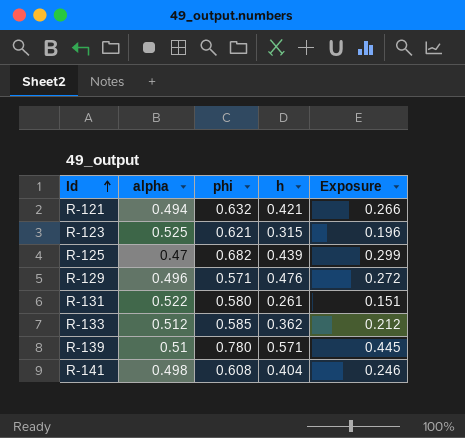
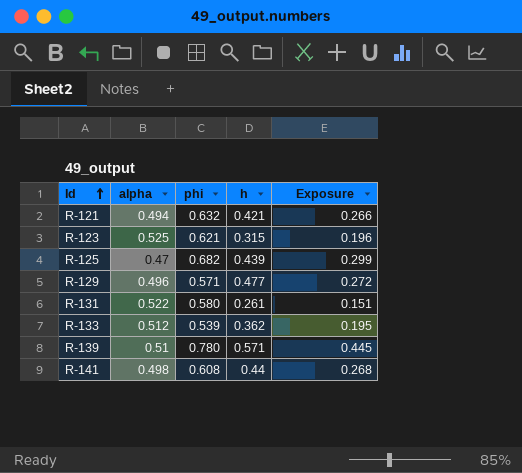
R-129 | h: 0.476 -> 0.477
R-133 | phi: 0.585 -> 0.539
R-133 | Exposure: 0.212 -> 0.195
R-141 | h: 0.404 -> 0.44
R-141 | Exposure: 0.246 -> 0.268

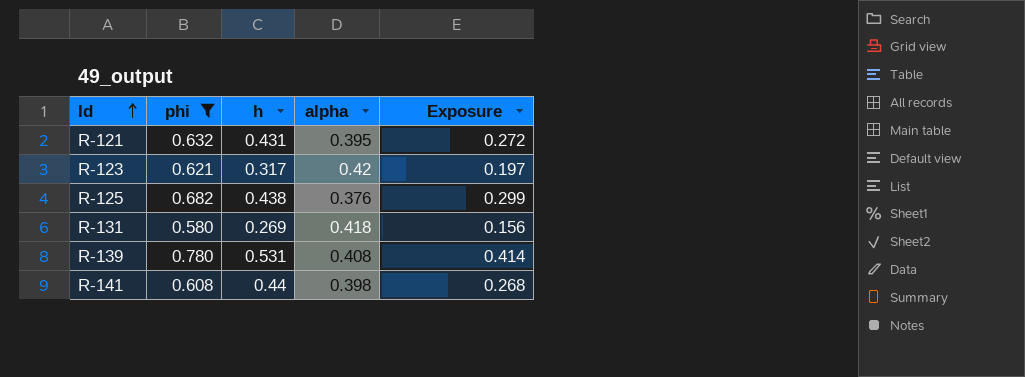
filter: none -> phi >= 0.580
column alpha | position: 2 -> 4
R-121 | h: 0.421 -> 0.431
R-121 | alpha: 0.494 -> 0.395
R-121 | Exposure: 0.266 -> 0.272
R-123 | h: 0.315 -> 0.317
R-123 | alpha: 0.525 -> 0.42
R-123 | Exposure: 0.196 -> 0.197
R-125 | h: 0.439 -> 0.438
R-125 | alpha: 0.47 -> 0.376
R-131 | h: 0.261 -> 0.269
R-131 | alpha: 0.522 -> 0.418
R-131 | Exposure: 0.151 -> 0.156
R-139 | h: 0.571 -> 0.531
R-139 | alpha: 0.51 -> 0.408
R-139 | Exposure: 0.445 -> 0.414
R-141 | alpha: 0.498 -> 0.398

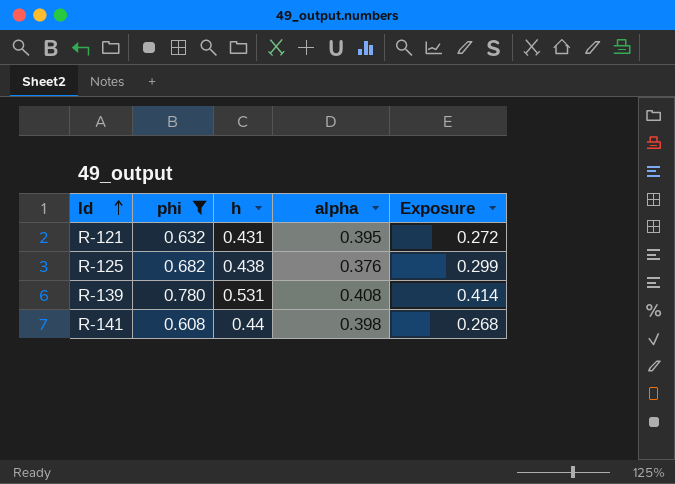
row R-123: 0.621 | 0.317 | 0.42 | 0.197 -> none
row R-131: 0.580 | 0.269 | 0.418 | 0.156 -> none

